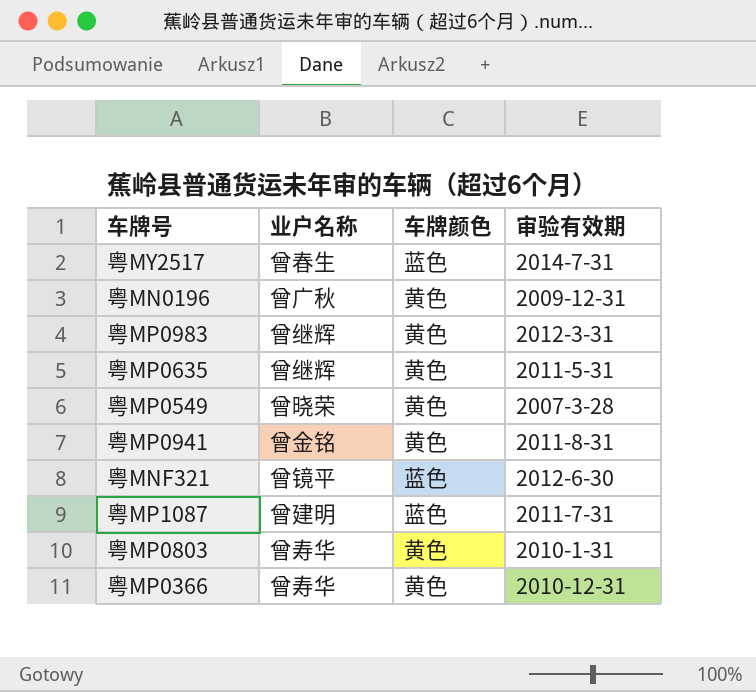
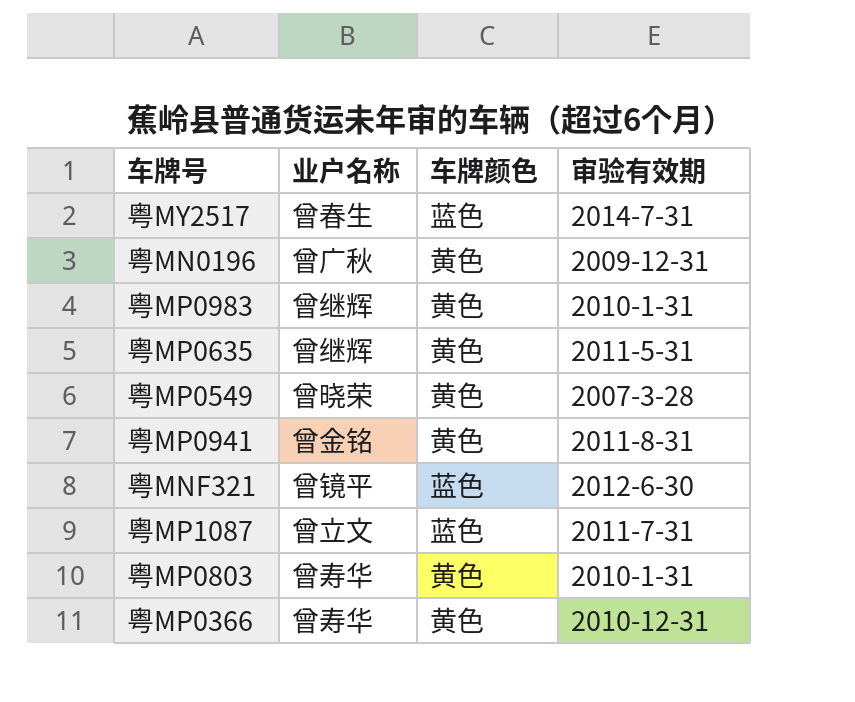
粤MP0983 | 审验有效期: 2012-3-31 -> 2010-1-31
粤MP1087 | 业户名称: 曾建明 -> 曾立文

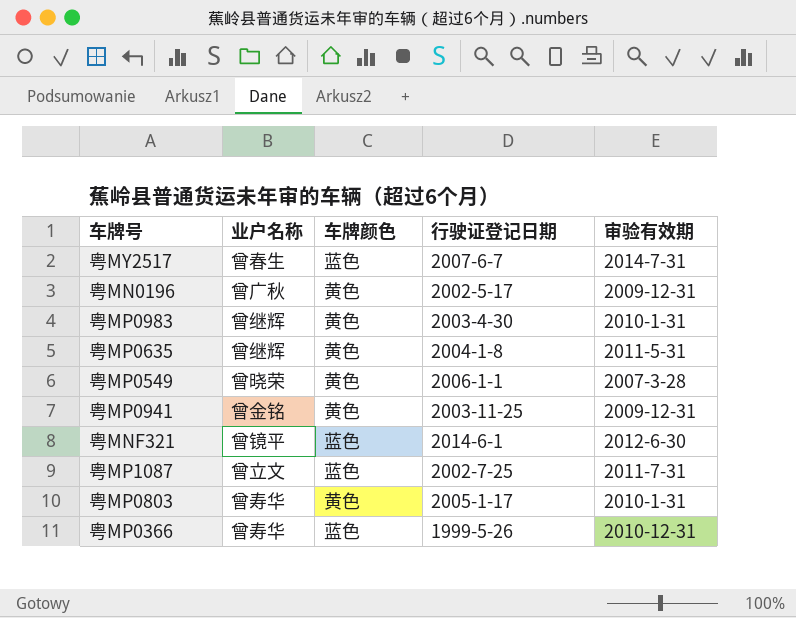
column 行驶证登记日期 | position: none -> 4
粤MP0941 | 审验有效期: 2011-8-31 -> 2009-12-31
粤MP0366 | 车牌颜色: 黄色 -> 蓝色

